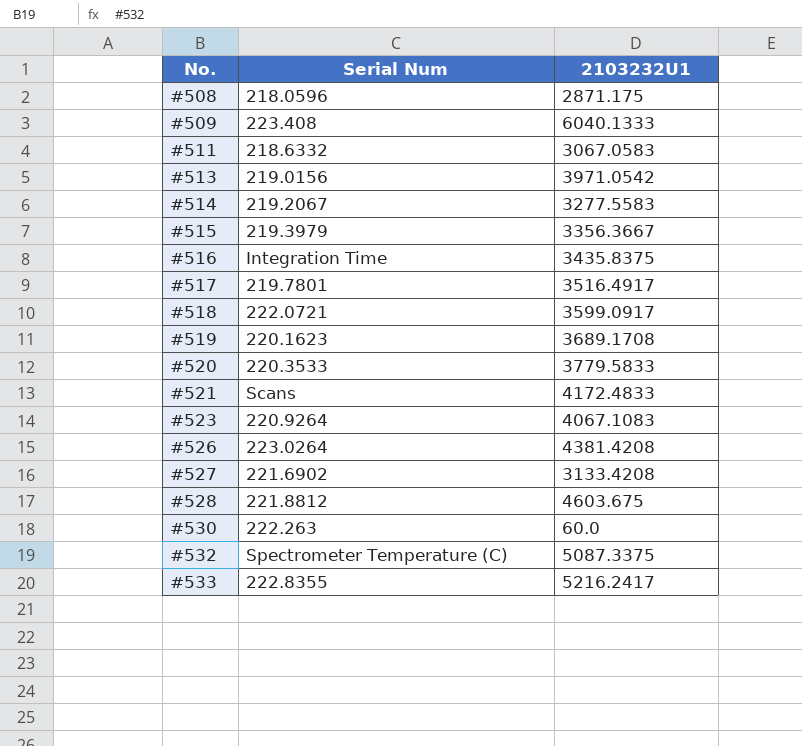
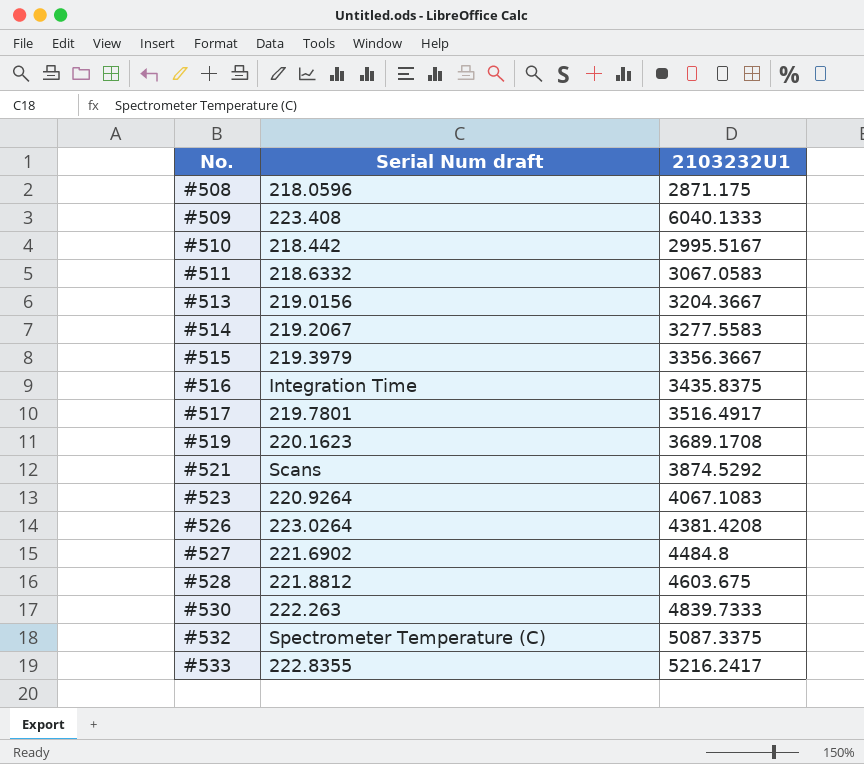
column name: Serial Num -> Serial Num draft
row #518: 222.0721 | 3599.0917 -> none
row #520: 220.3533 | 3779.5833 -> none
row #510: none -> 218.442 | 2995.5167
#513 | 2103232U1: 3971.0542 -> 3204.3667
#521 | 2103232U1: 4172.4833 -> 3874.5292
#527 | 2103232U1: 3133.4208 -> 4484.8
#530 | 2103232U1: 60.0 -> 4839.7333

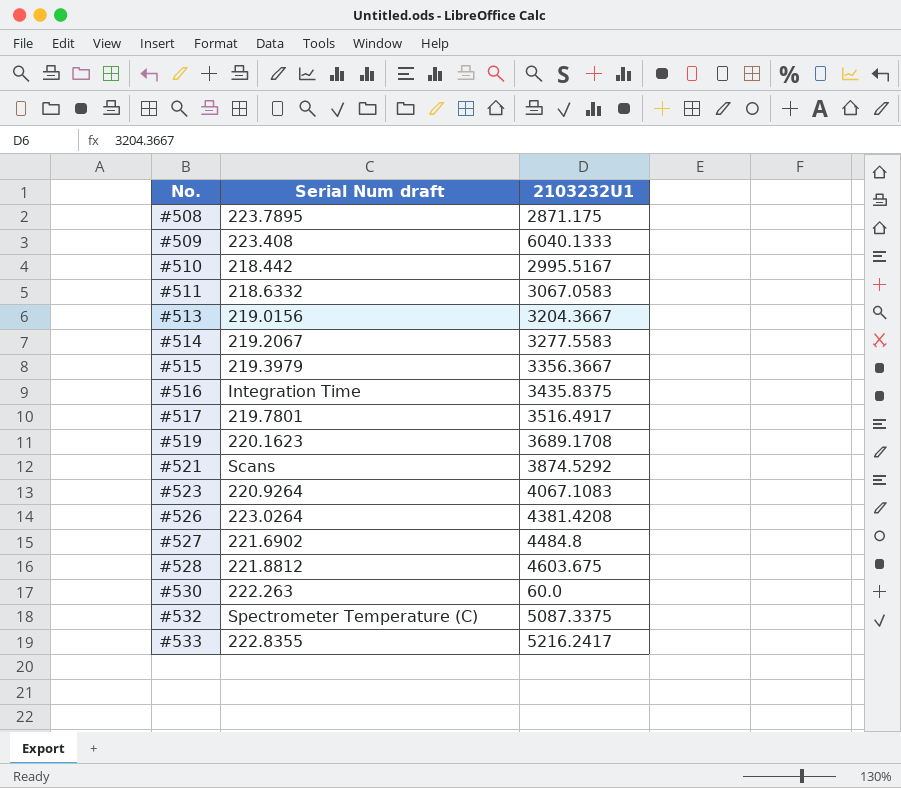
#508 | Serial Num draft: 218.0596 -> 223.7895
#530 | 2103232U1: 4839.7333 -> 60.0

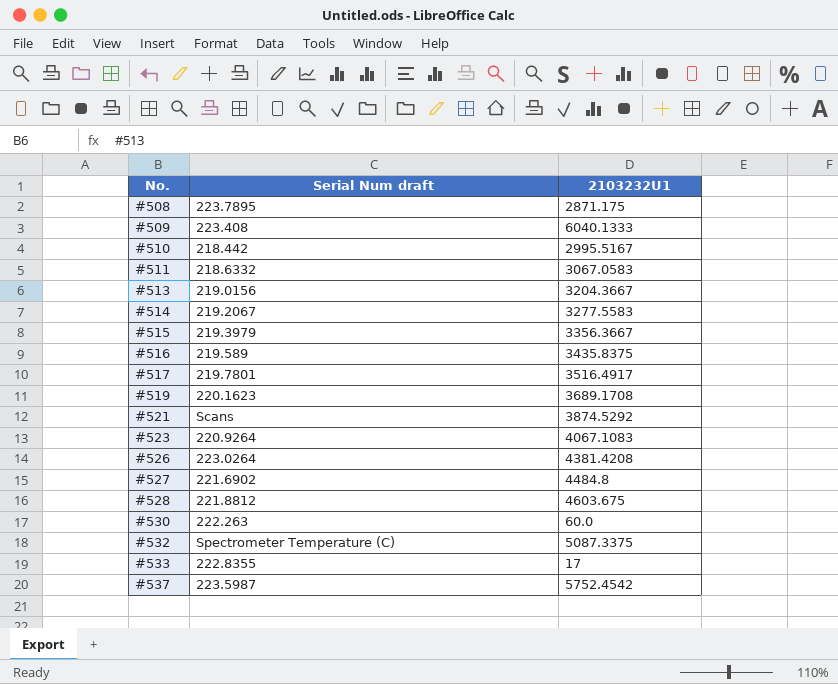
#516 | Serial Num draft: Integration Time -> 219.589
#533 | 2103232U1: 5216.2417 -> 17
row #537: none -> 223.5987 | 5752.4542

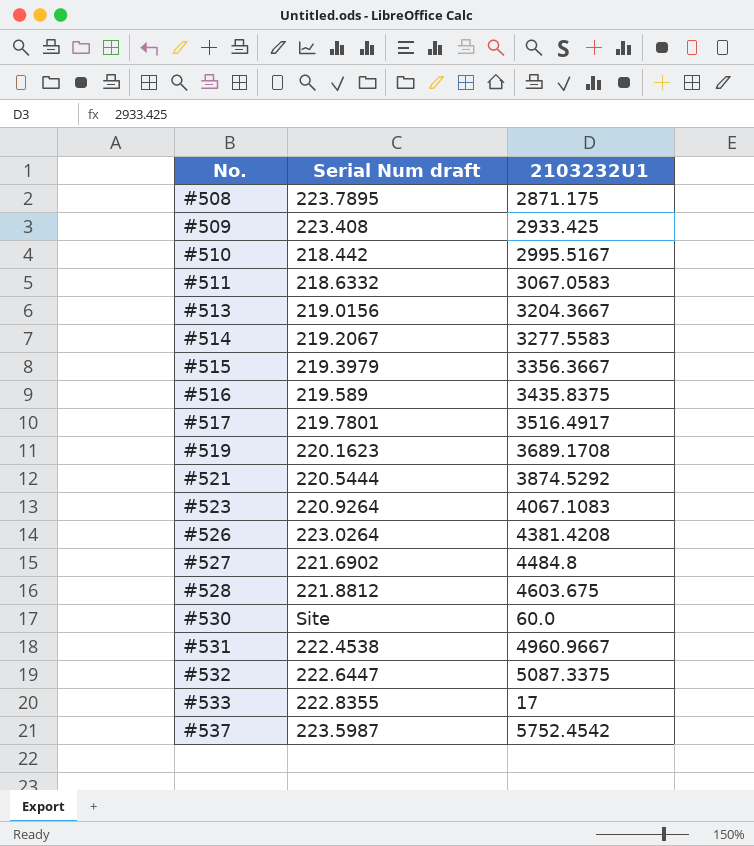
#509 | 2103232U1: 6040.1333 -> 2933.425
#521 | Serial Num draft: Scans -> 220.5444
#530 | Serial Num draft: 222.263 -> Site
row #531: none -> 222.4538 | 4960.9667
#532 | Serial Num draft: Spectrometer Temperature (C) -> 222.6447

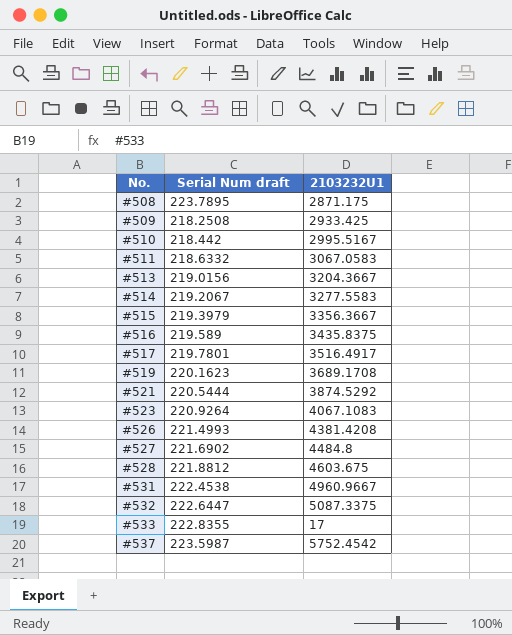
row #530: Site | 60.0 -> none
#509 | Serial Num draft: 223.408 -> 218.2508
#526 | Serial Num draft: 223.0264 -> 221.4993

